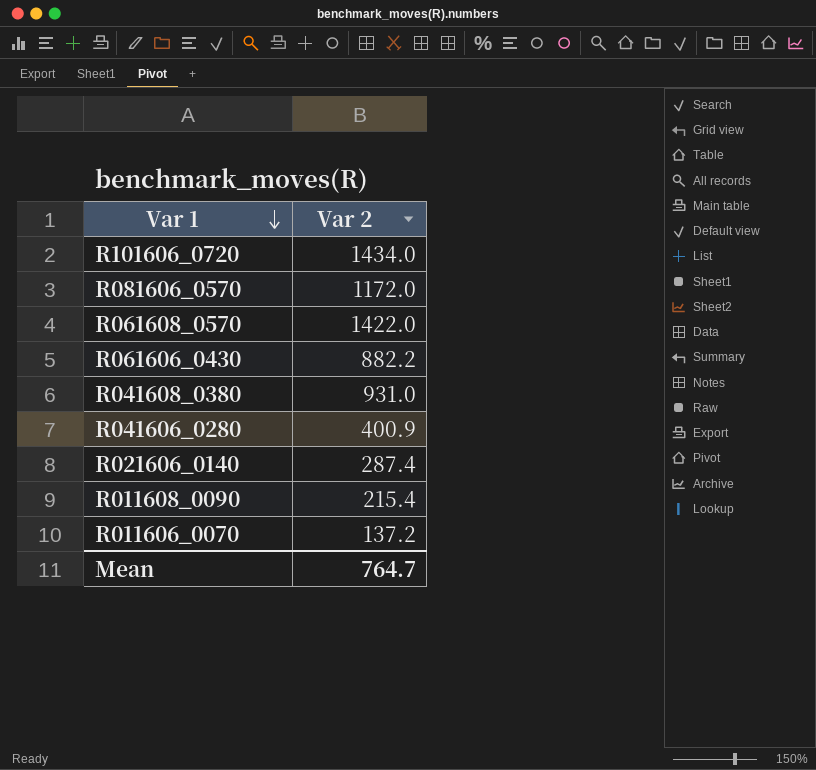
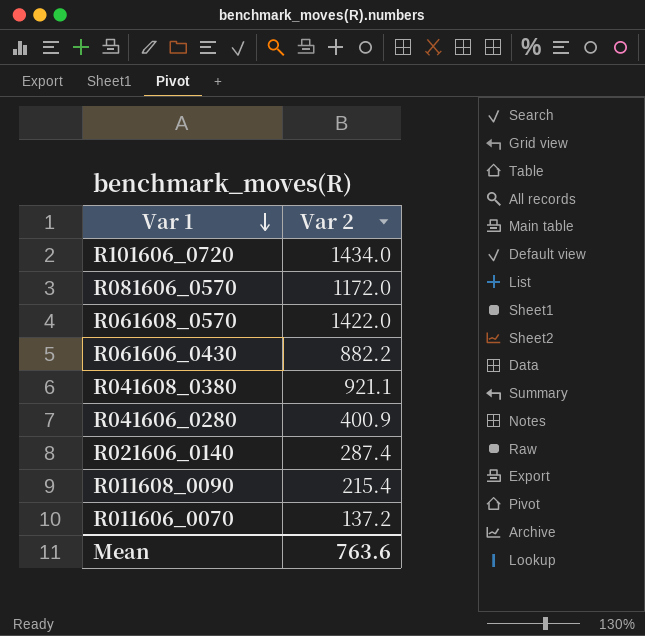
R041608_0380 | Var 2: 931.0 -> 921.1
Mean | Var 2: 764.7 -> 763.6

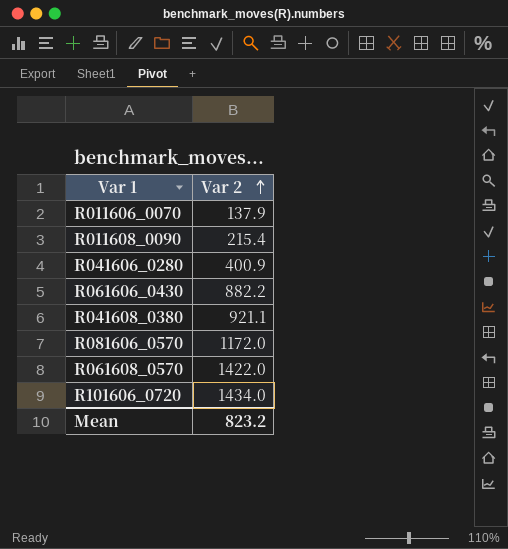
row order: Var 1 descending -> Var 2 ascending
row R021606_0140: 287.4 -> none
R011606_0070 | Var 2: 137.2 -> 137.9
Mean | Var 2: 763.6 -> 823.2

